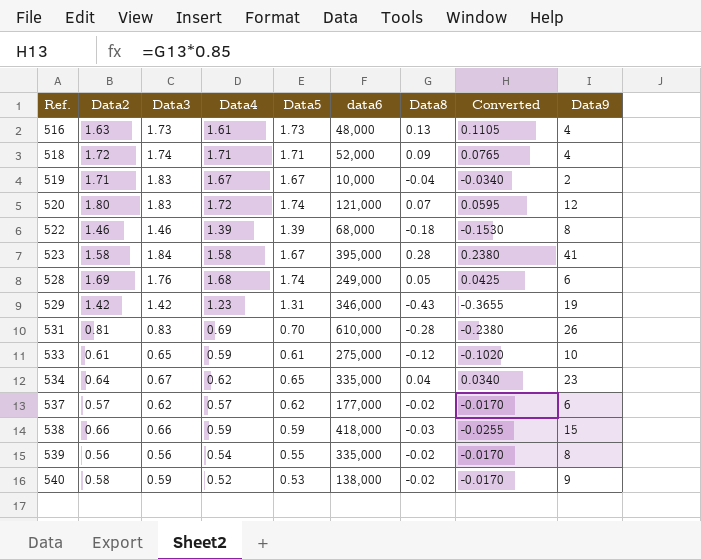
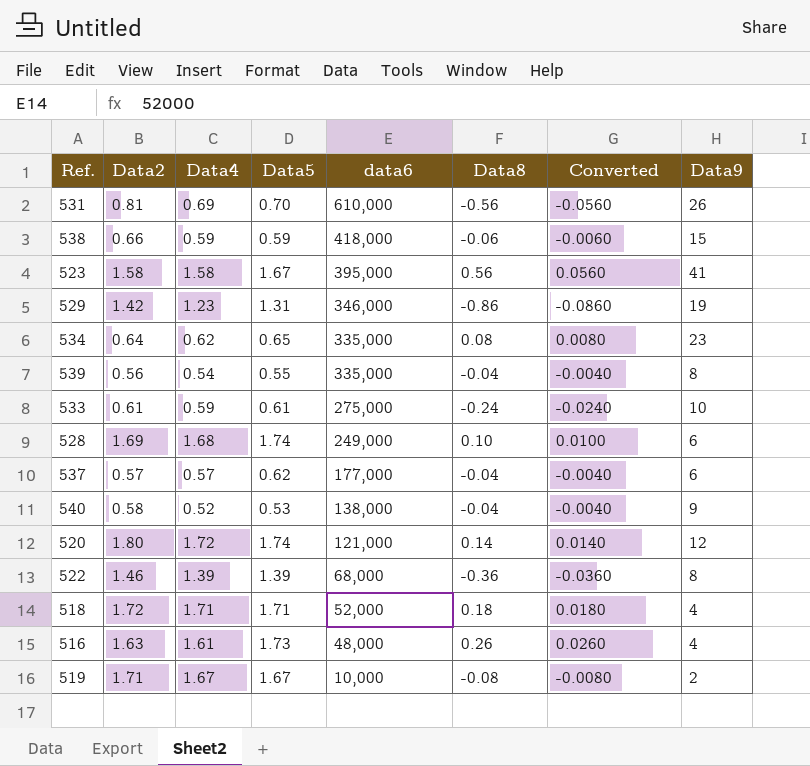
row order: Ref. ascending -> data6 descending
column Data3 | position: 3 -> none
column Converted | formula: [Data8] * 0.85 -> [Data8] * 0.1
531 | Data8: -0.28 -> -0.56
538 | Data8: -0.03 -> -0.06
523 | Data8: 0.28 -> 0.56
529 | Data8: -0.43 -> -0.86
534 | Data8: 0.04 -> 0.08
539 | Data8: -0.02 -> -0.04
533 | Data8: -0.12 -> -0.24
528 | Data8: 0.05 -> 0.10
537 | Data8: -0.02 -> -0.04
540 | Data8: -0.02 -> -0.04
520 | Data8: 0.07 -> 0.14
522 | Data8: -0.18 -> -0.36
518 | Data8: 0.09 -> 0.18
516 | Data8: 0.13 -> 0.26
519 | Data8: -0.04 -> -0.08

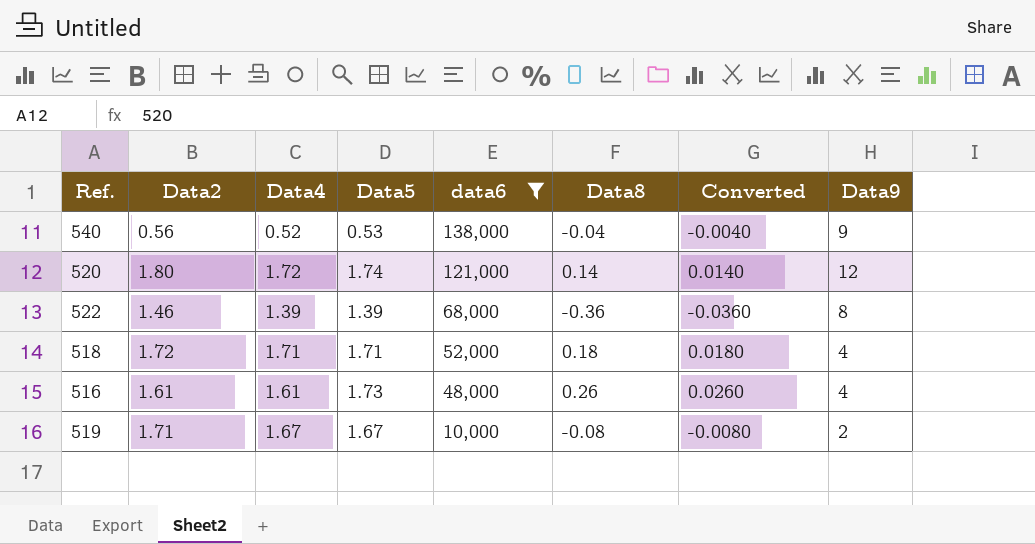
filter: none -> data6 <= 138,000
540 | Data2: 0.58 -> 0.56
516 | Data2: 1.63 -> 1.61

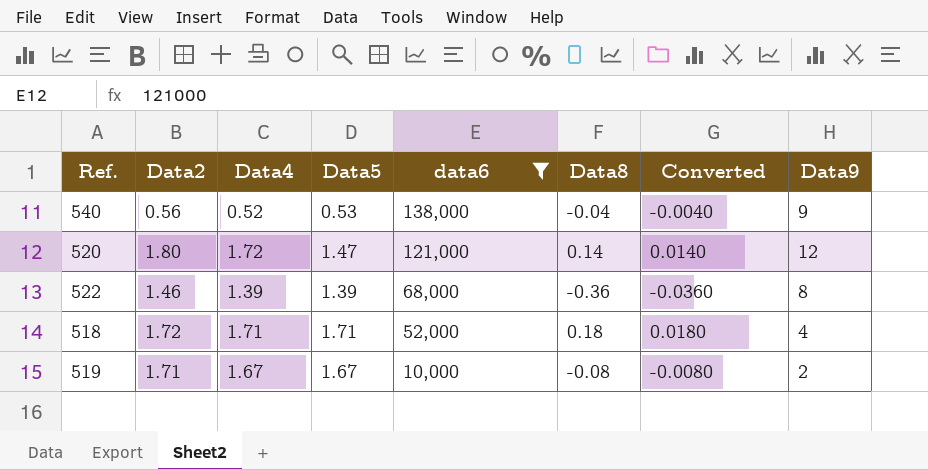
row 516: 1.61 | 1.61 | 1.73 | 48,000 | 0.26 | 0.0260 | 4 -> none
520 | Data5: 1.74 -> 1.47

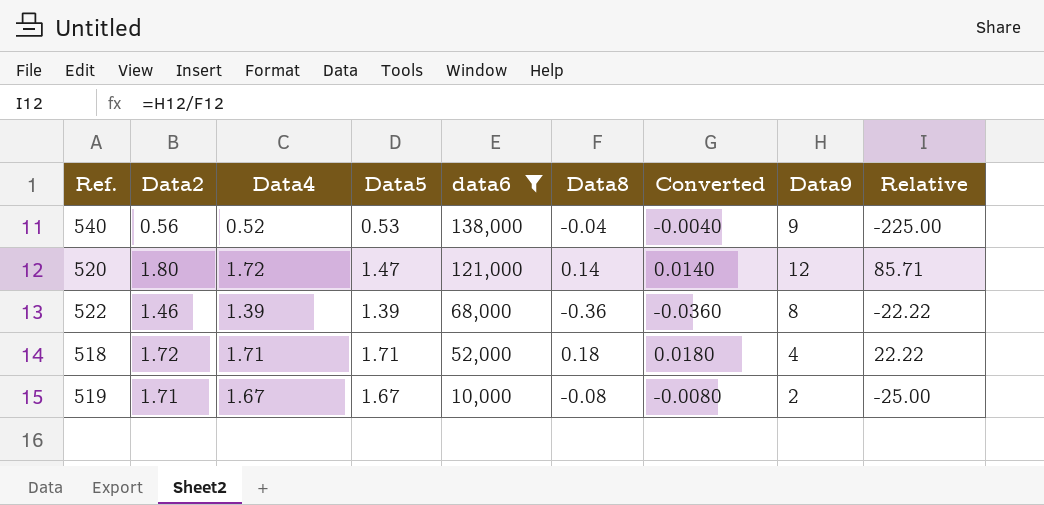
column Relative | formula: none -> [Data9] / [Data8]

